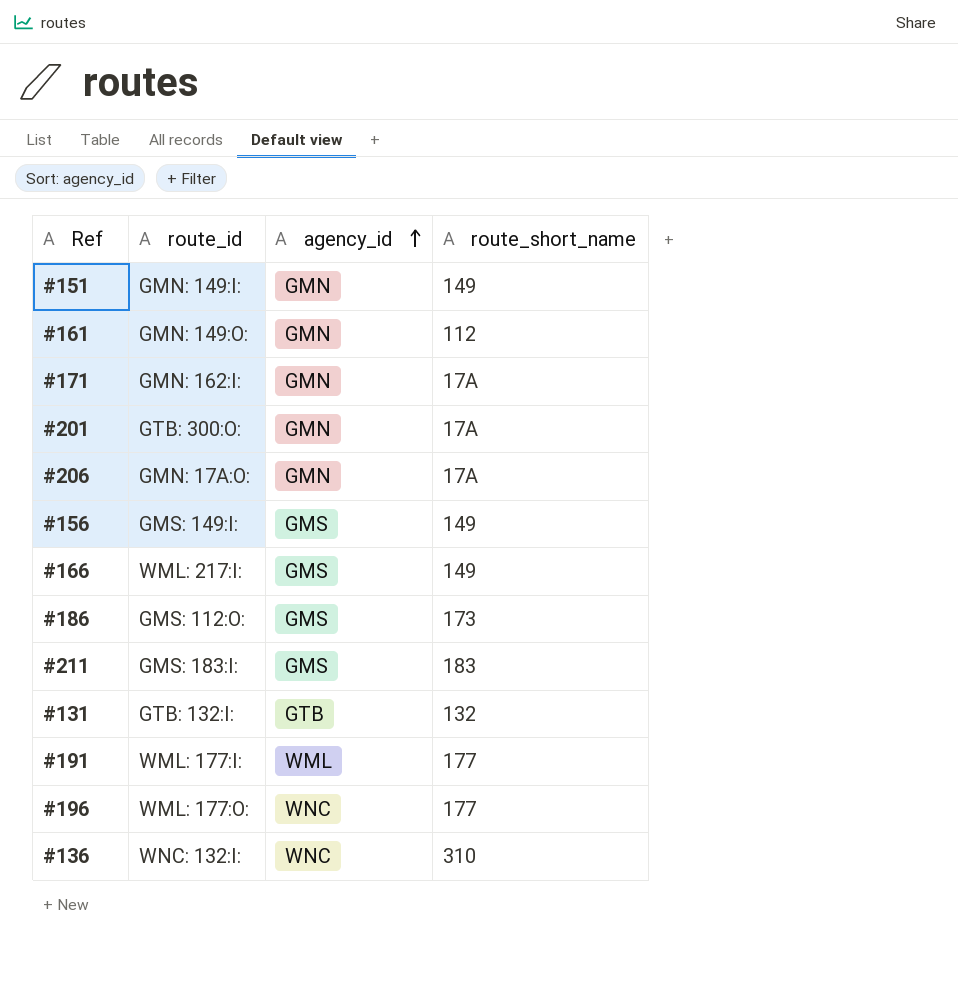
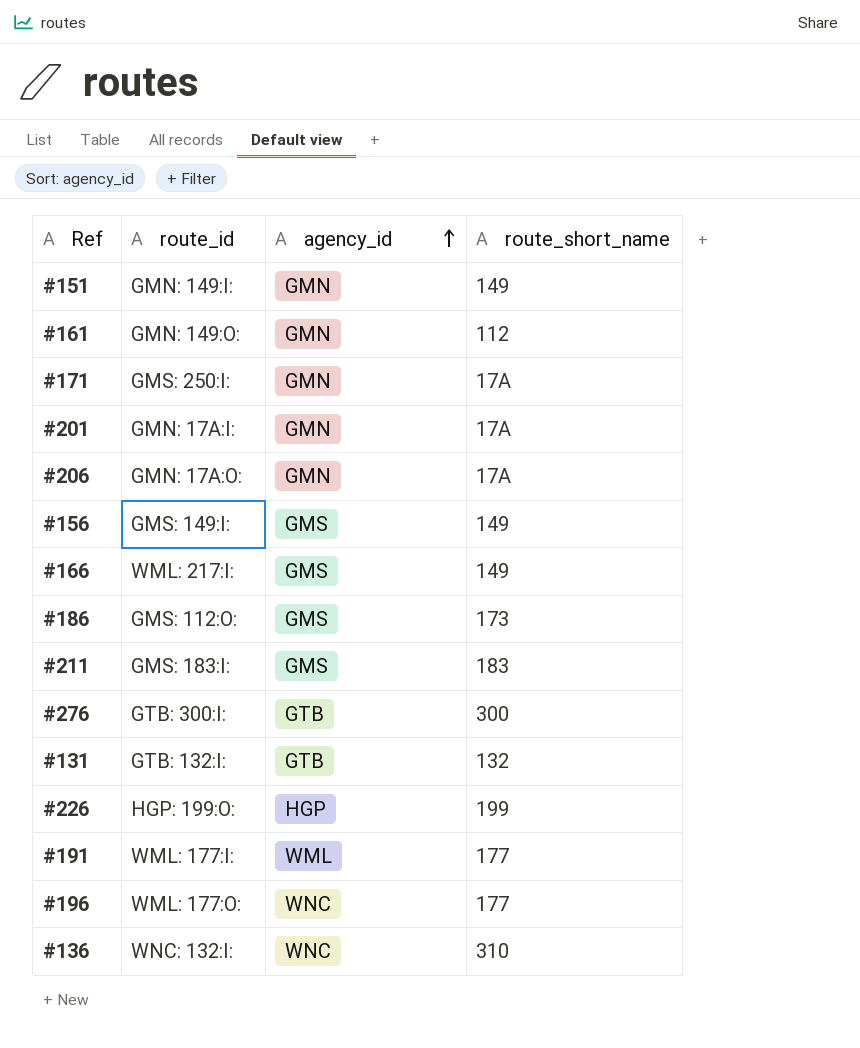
#171 | route_id: GMN: 162:I: -> GMS: 250:I:
#201 | route_id: GTB: 300:O: -> GMN: 17A:I:
row #276: none -> GTB: 300:I: | GTB | 300
row #226: none -> HGP: 199:O: | HGP | 199

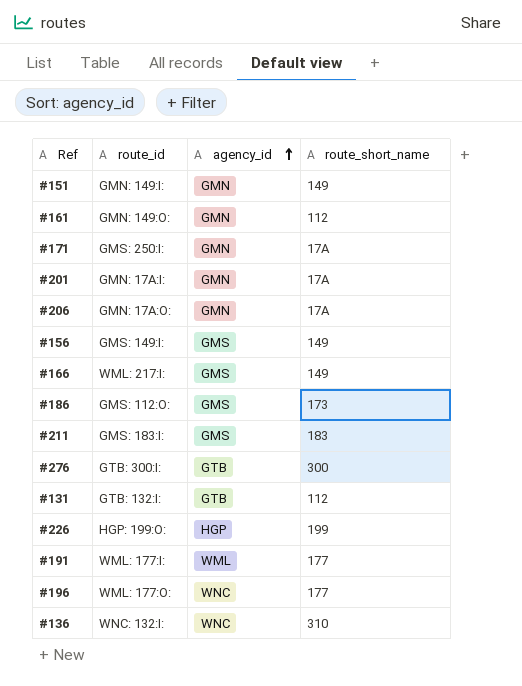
#131 | route_short_name: 132 -> 112

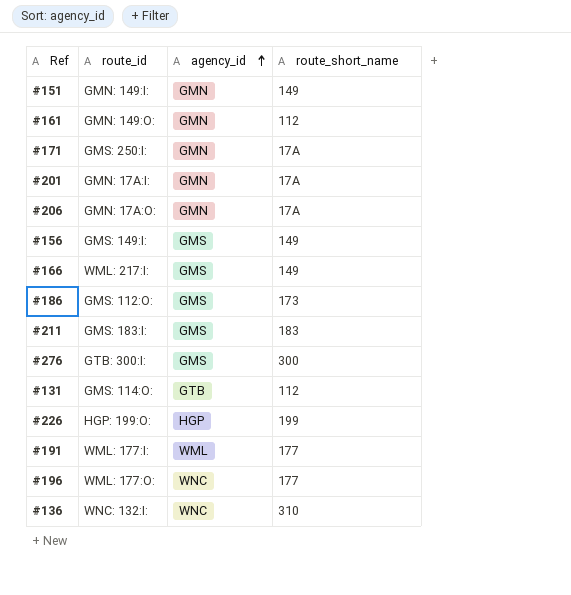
#276 | agency_id: GTB -> GMS
#131 | route_id: GTB: 132:I: -> GMS: 114:O:

